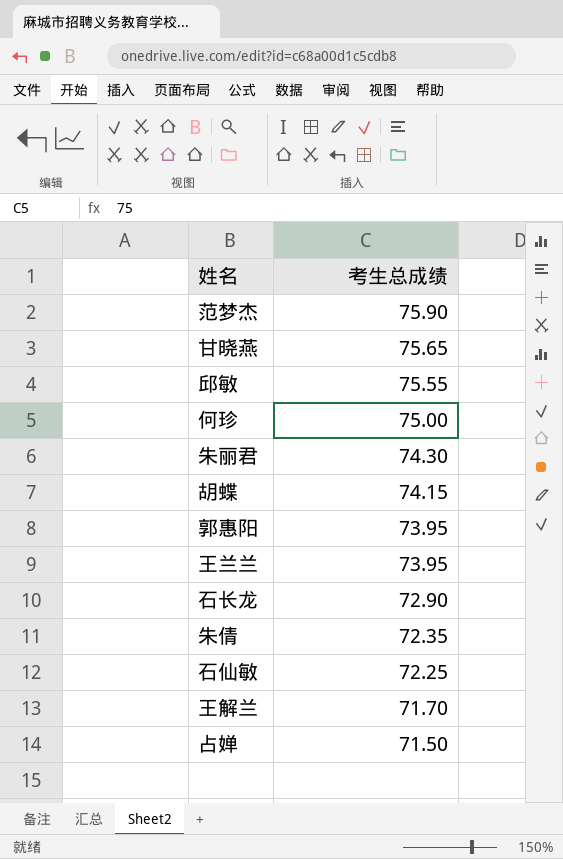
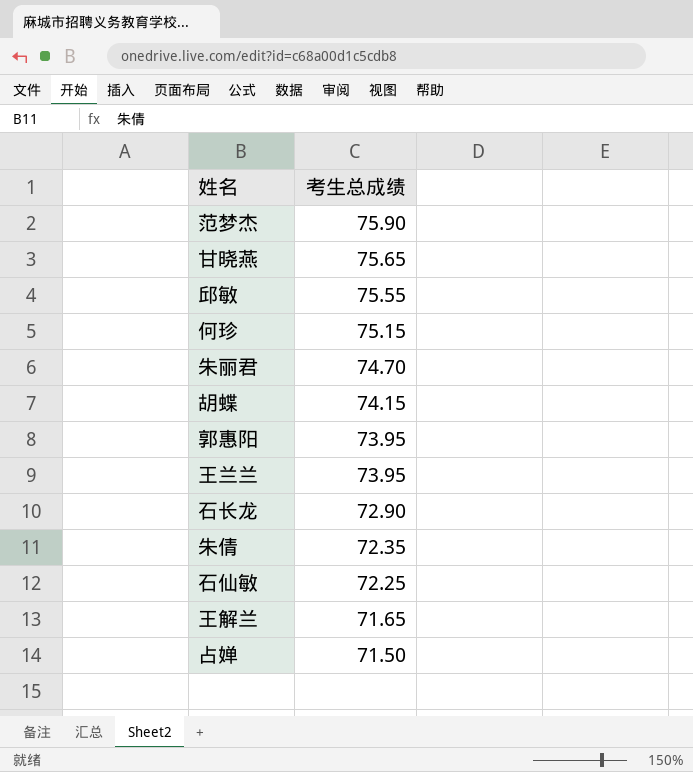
何珍 | 考生总成绩: 75.00 -> 75.15
朱丽君 | 考生总成绩: 74.30 -> 74.70
王解兰 | 考生总成绩: 71.70 -> 71.65

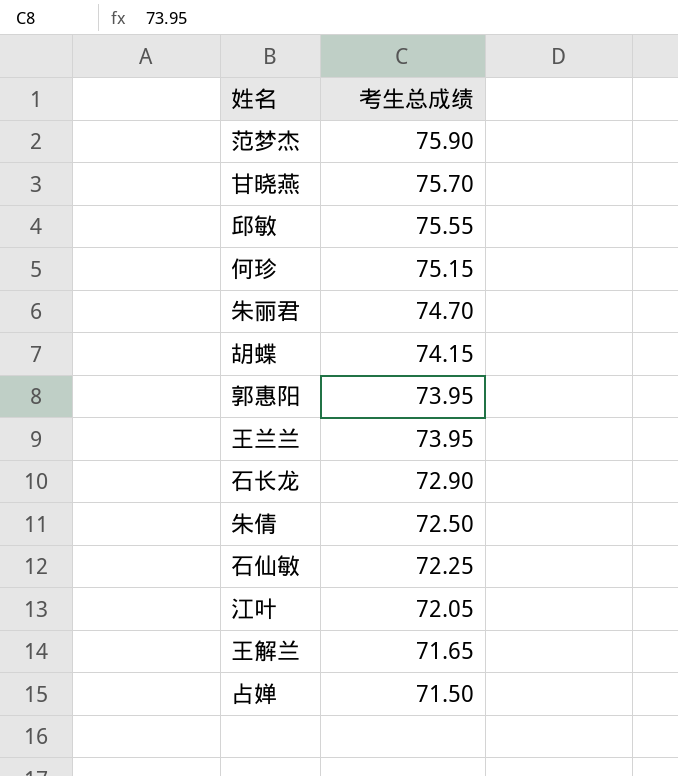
甘晓燕 | 考生总成绩: 75.65 -> 75.70
朱倩 | 考生总成绩: 72.35 -> 72.50
row 江叶: none -> 72.05

